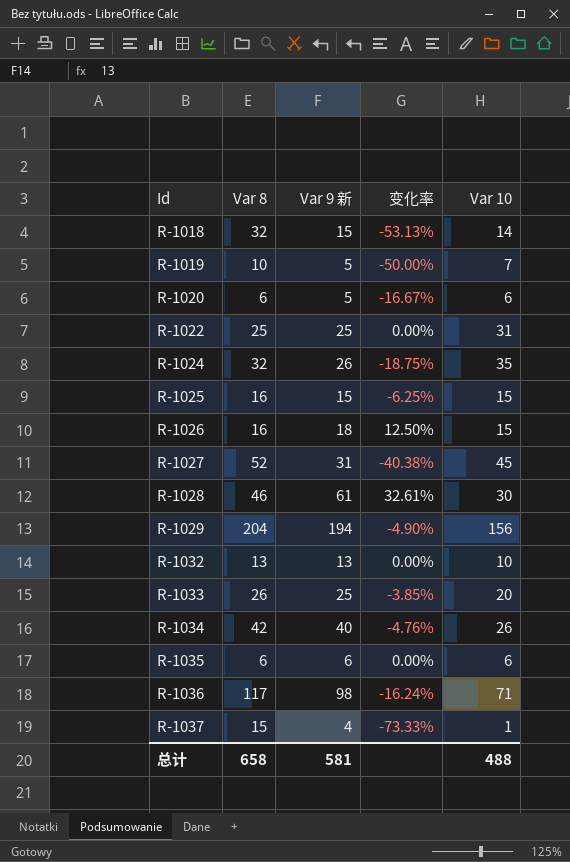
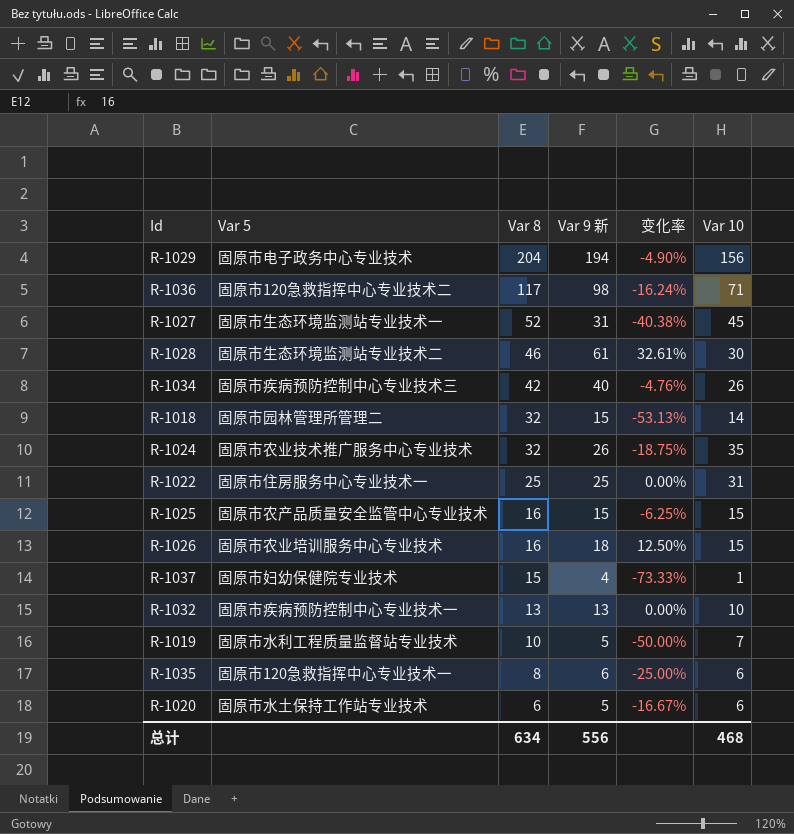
row order: Id ascending -> Var 8 descending
column Var 5 | position: none -> 2
row R-1033: 26 | 25 | -3.85% | 20 -> none
R-1035 | Var 8: 6 -> 8
R-1035 | 变化率: 0.00% -> -25.00%
总计 | Var 8: 658 -> 634
总计 | Var 9 新: 581 -> 556
总计 | Var 10: 488 -> 468

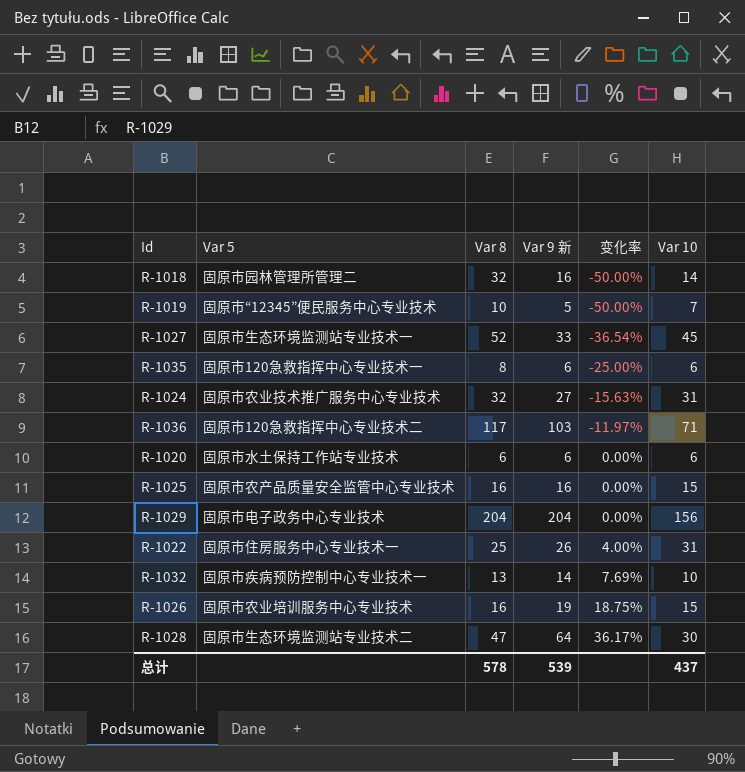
row order: Var 8 descending -> 变化率 ascending
row R-1034: 固原市疾病预防控制中心专业技术三 | 42 | 40 | -4.76% | 26 -> none
row R-1037: 固原市妇幼保健院专业技术 | 15 | 4 | -73.33% | 1 -> none
R-1018 | Var 9 新: 15 -> 16
R-1018 | 变化率: -53.13% -> -50.00%
R-1019 | Var 5: 固原市水利工程质量监督站专业技术 -> 固原市“12345”便民服务中心专业技术
R-1027 | Var 9 新: 31 -> 33
R-1027 | 变化率: -40.38% -> -36.54%
R-1024 | Var 9 新: 26 -> 27
R-1024 | 变化率: -18.75% -> -15.63%
R-1024 | Var 10: 35 -> 31
R-1036 | Var 9 新: 98 -> 103
R-1036 | 变化率: -16.24% -> -11.97%
R-1020 | Var 9 新: 5 -> 6
R-1020 | 变化率: -16.67% -> 0.00%
R-1025 | Var 9 新: 15 -> 16
R-1025 | 变化率: -6.25% -> 0.00%
R-1029 | Var 9 新: 194 -> 204
R-1029 | 变化率: -4.90% -> 0.00%
R-1022 | Var 9 新: 25 -> 26
R-1022 | 变化率: 0.00% -> 4.00%
R-1032 | Var 9 新: 13 -> 14
R-1032 | 变化率: 0.00% -> 7.69%
R-1026 | Var 9 新: 18 -> 19
R-1026 | 变化率: 12.50% -> 18.75%
R-1028 | Var 8: 46 -> 47
R-1028 | Var 9 新: 61 -> 64
R-1028 | 变化率: 32.61% -> 36.17%
总计 | Var 8: 634 -> 578
总计 | Var 9 新: 556 -> 539
总计 | Var 10: 468 -> 437

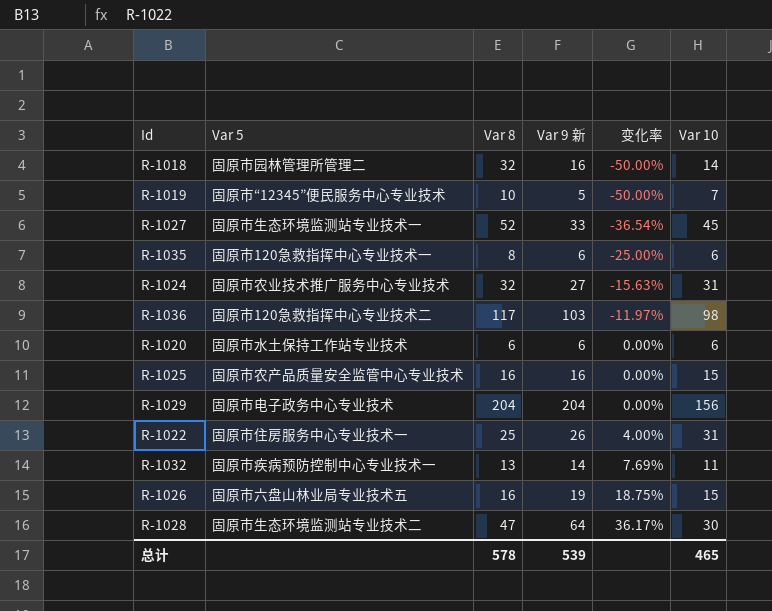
R-1036 | Var 10: 71 -> 98
R-1032 | Var 10: 10 -> 11
R-1026 | Var 5: 固原市农业培训服务中心专业技术 -> 固原市六盘山林业局专业技术五
总计 | Var 10: 437 -> 465

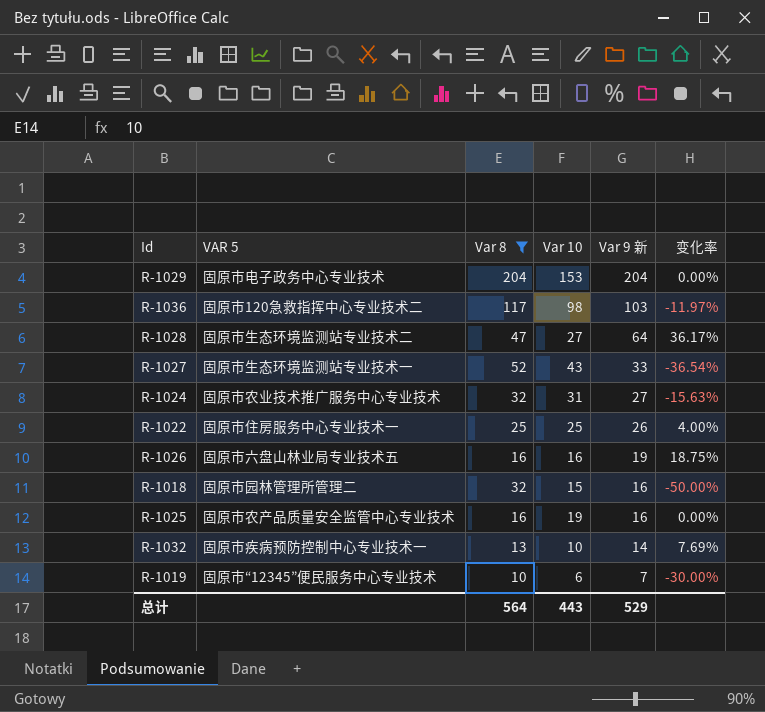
filter: none -> Var 8 >= 10
row order: 变化率 ascending -> Var 9 新 descending
column name: Var 5 -> VAR 5
column Var 10 | position: 6 -> 4
R-1029 | Var 10: 156 -> 153
R-1028 | Var 10: 30 -> 27
R-1027 | Var 10: 45 -> 43
R-1022 | Var 10: 31 -> 25
R-1026 | Var 10: 15 -> 16
R-1018 | Var 10: 14 -> 15
R-1025 | Var 10: 15 -> 19
R-1032 | Var 10: 11 -> 10
R-1019 | Var 10: 7 -> 6
R-1019 | Var 9 新: 5 -> 7
R-1019 | 变化率: -50.00% -> -30.00%
总计 | Var 8: 578 -> 564
总计 | Var 10: 465 -> 443
总计 | Var 9 新: 539 -> 529

